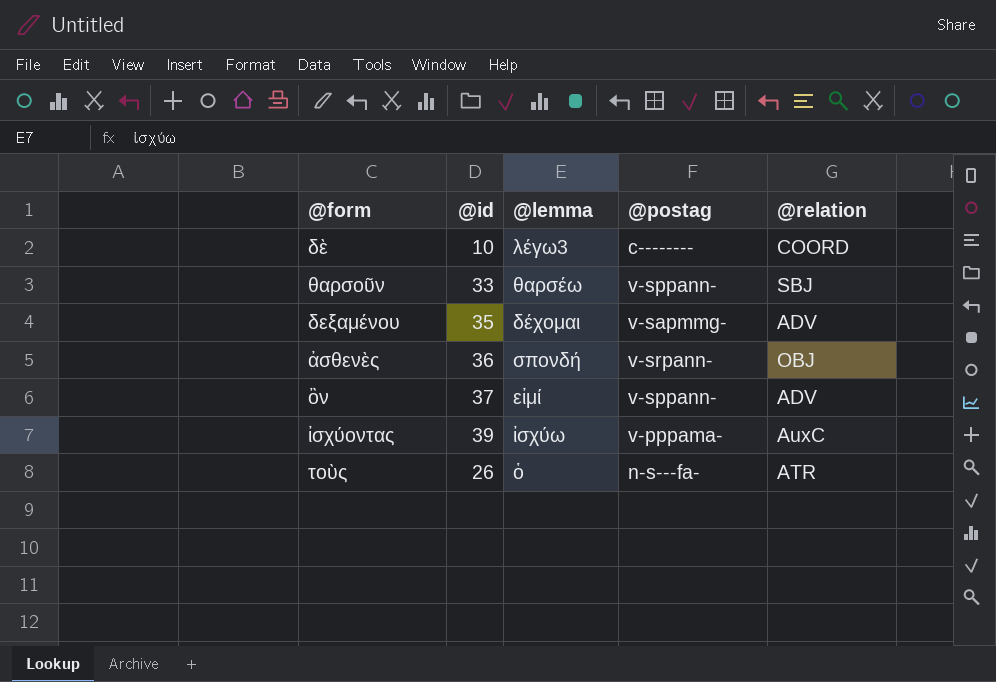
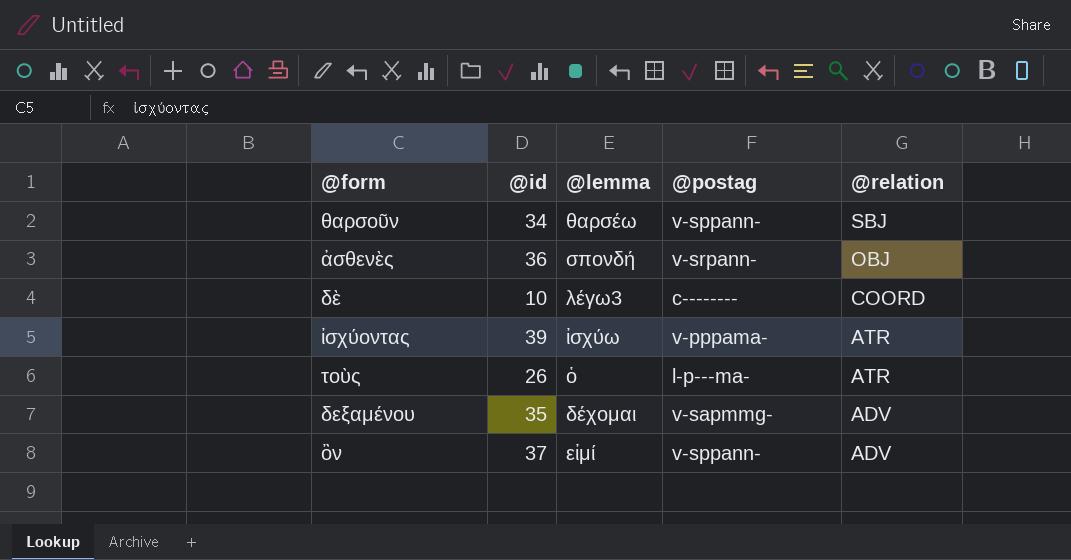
row order: none -> @relation descending
θαρσοῦν | @id: 33 -> 34
ἰσχύοντας | @relation: AuxC -> ATR
τοὺς | @postag: n-s---fa- -> l-p---ma-

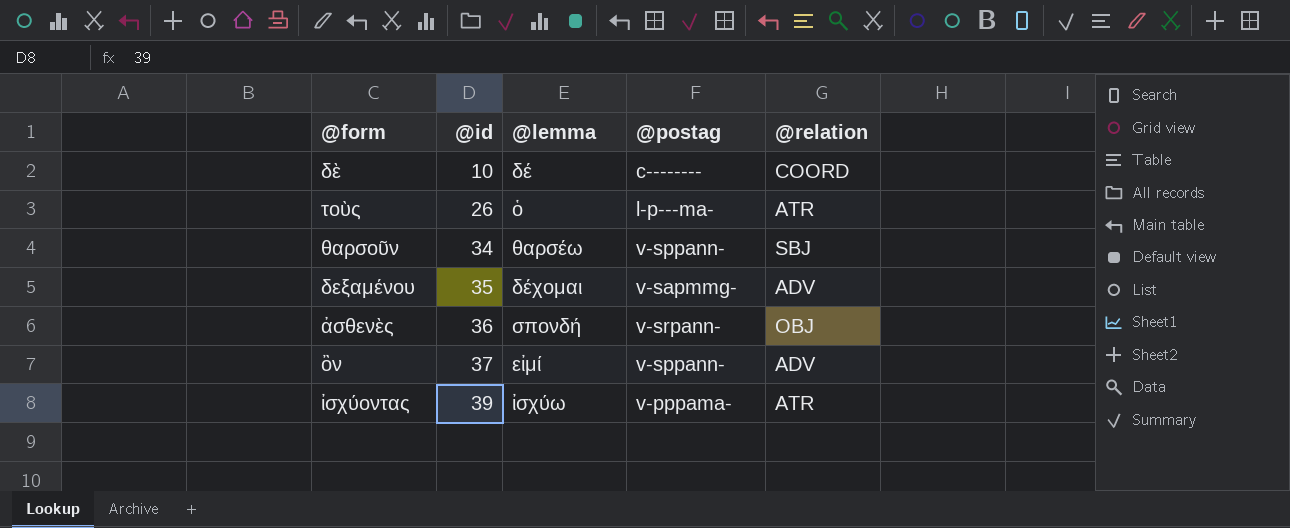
row order: @relation descending -> @id ascending
δὲ | @lemma: λέγω3 -> δέ

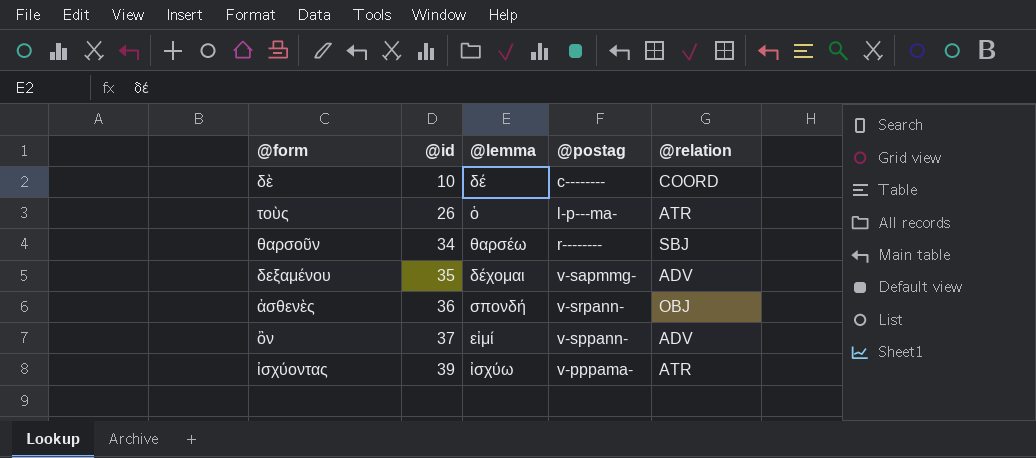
θαρσοῦν | @postag: v-sppann- -> r--------

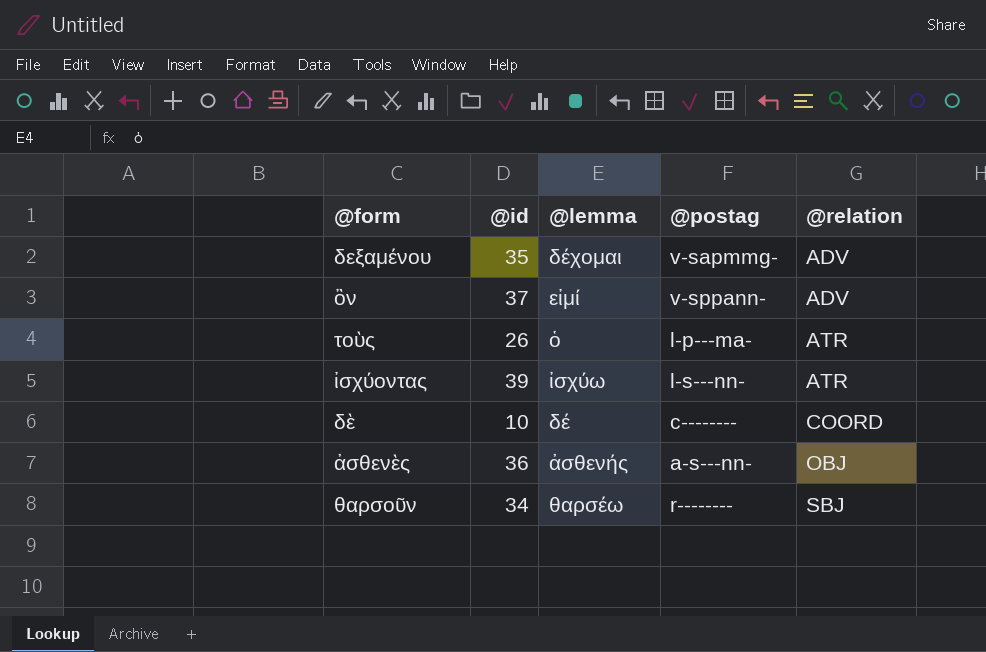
row order: @id ascending -> @relation ascending
ἰσχύοντας | @postag: v-pppama- -> l-s---nn-
ἀσθενὲς | @lemma: σπονδή -> ἀσθενής
ἀσθενὲς | @postag: v-srpann- -> a-s---nn-

